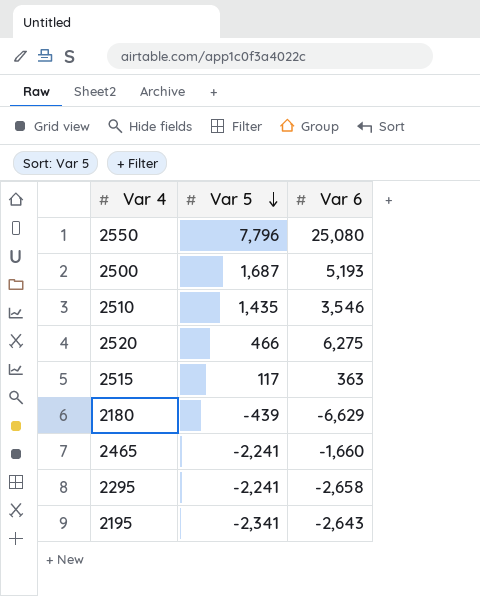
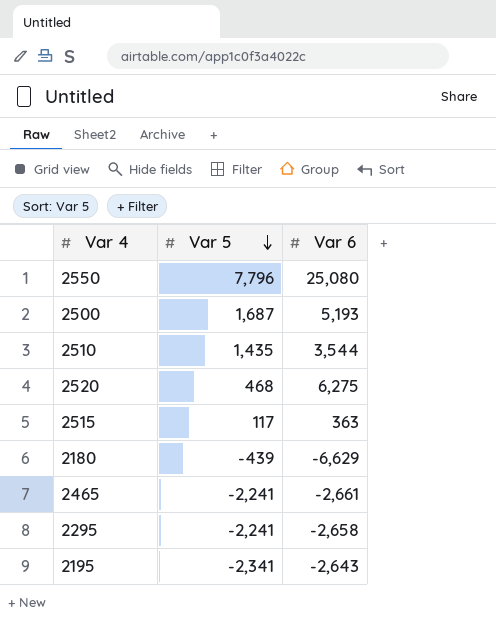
2510 | Var 6: 3,546 -> 3,544
2520 | Var 5: 466 -> 468
2465 | Var 6: -1,660 -> -2,661

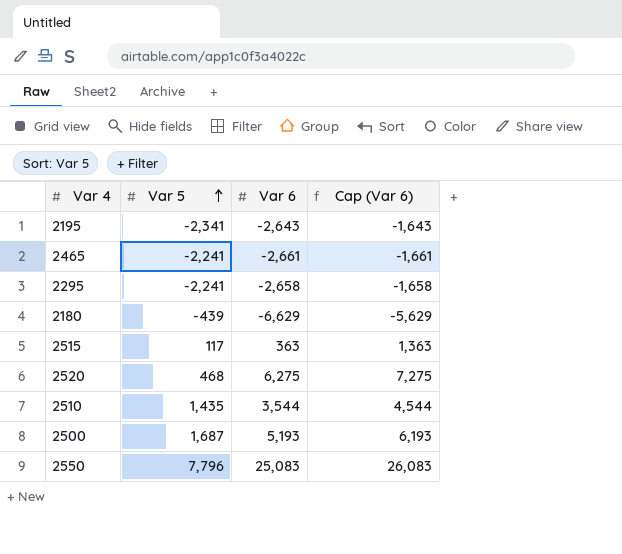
row order: Var 5 descending -> Var 5 ascending
column Cap (Var 6) | formula: none -> [Var 6] + 1000
2550 | Var 6: 25,080 -> 25,083

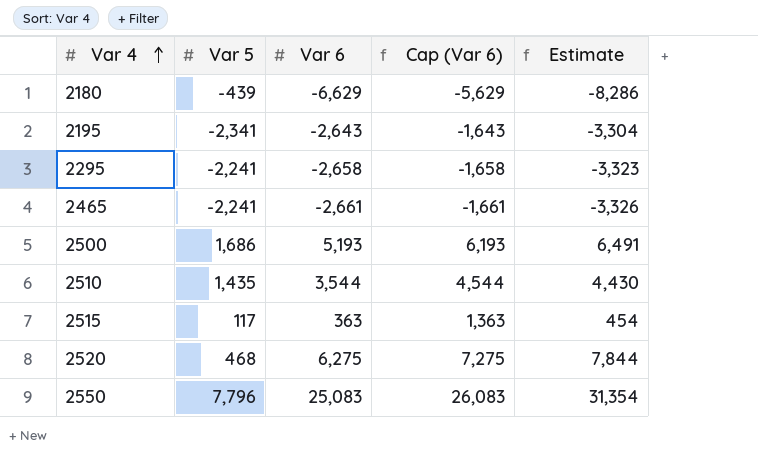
row order: Var 5 ascending -> Var 4 ascending
column Estimate | formula: none -> [Var 6] * 1.25
2500 | Var 5: 1,687 -> 1,686

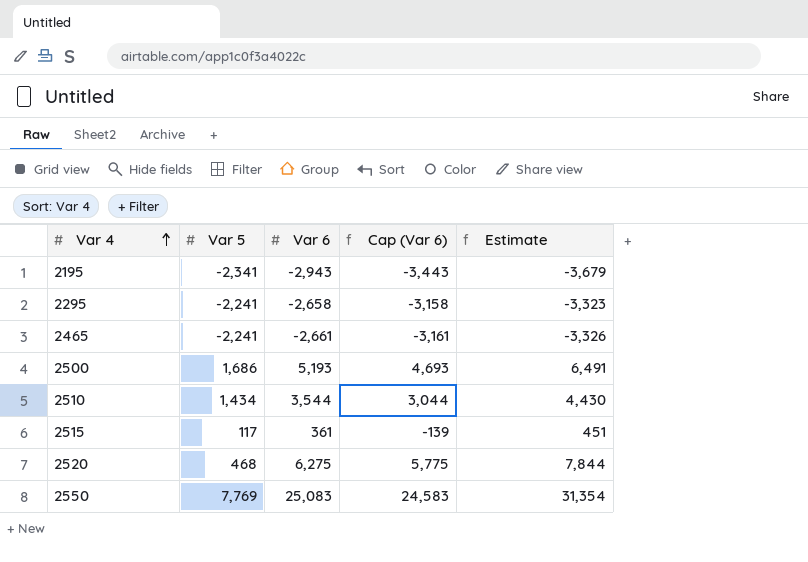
column Cap (Var 6) | formula: [Var 6] + 1000 -> [Var 6] - 500
row 2180: -439 | -6,629 | -5,629 | -8,286 -> none
2195 | Var 6: -2,643 -> -2,943
2195 | Estimate: -3,304 -> -3,679
2510 | Var 5: 1,435 -> 1,434
2515 | Var 6: 363 -> 361
2515 | Estimate: 454 -> 451
2550 | Var 5: 7,796 -> 7,769

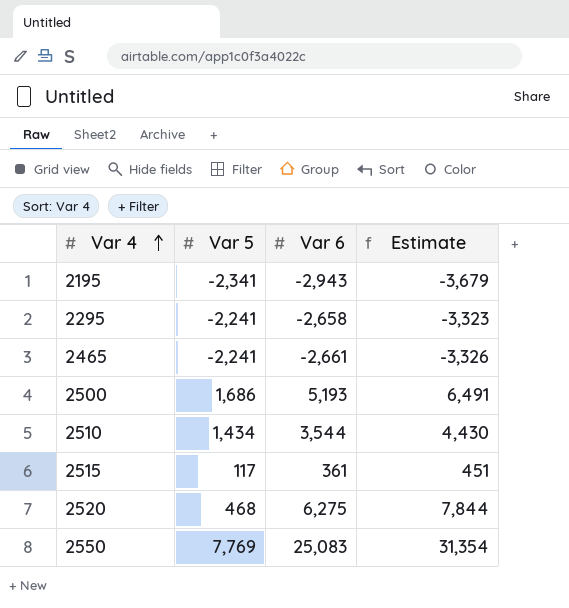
column Cap (Var 6) | formula: [Var 6] - 500 -> none

